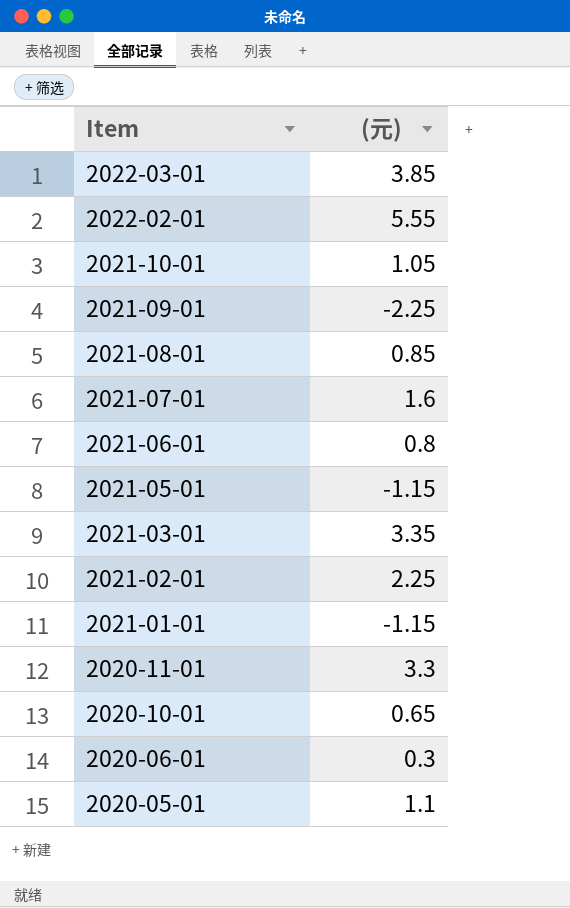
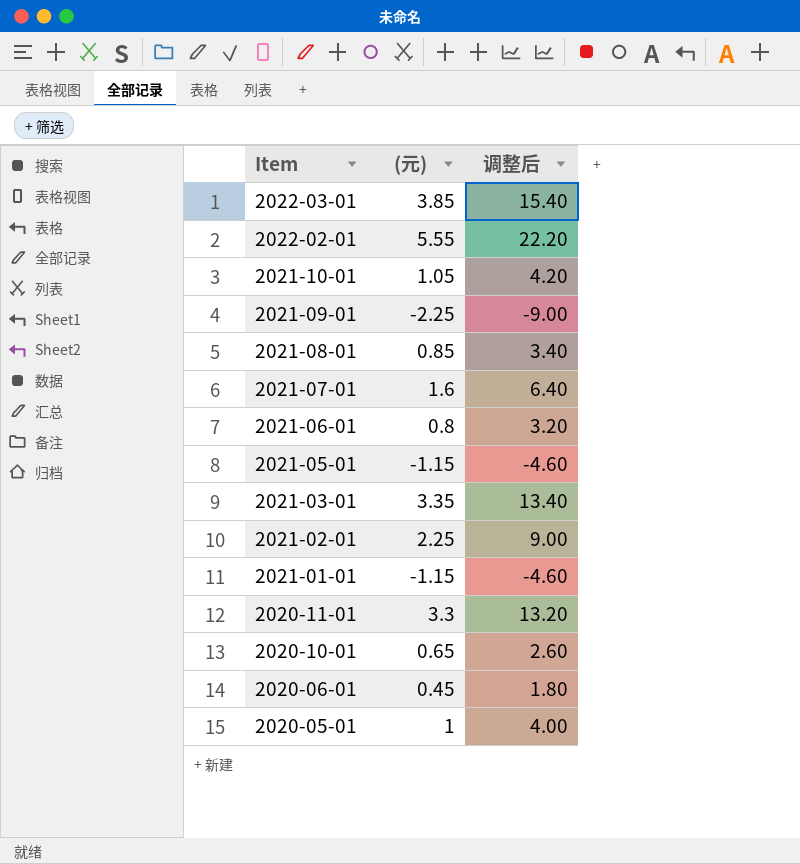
column 调整后 | formula: none -> [(元)] * 4
2020-06-01 | (元): 0.3 -> 0.45
2020-05-01 | (元): 1.1 -> 1

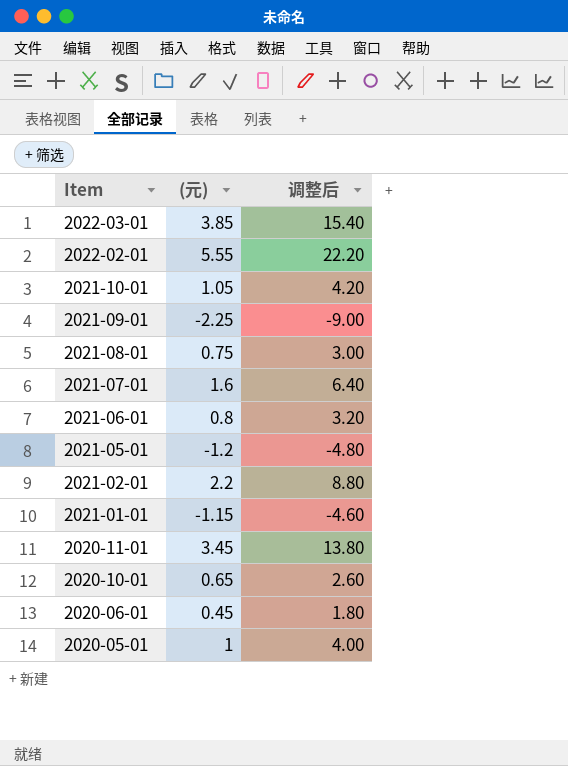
row 2021-03-01: 3.35 | 13.40 -> none
2021-08-01 | (元): 0.85 -> 0.75
2021-08-01 | 调整后: 3.40 -> 3.00
2021-05-01 | (元): -1.15 -> -1.2
2021-05-01 | 调整后: -4.60 -> -4.80
2021-02-01 | (元): 2.25 -> 2.2
2021-02-01 | 调整后: 9.00 -> 8.80
2020-11-01 | (元): 3.3 -> 3.45
2020-11-01 | 调整后: 13.20 -> 13.80

